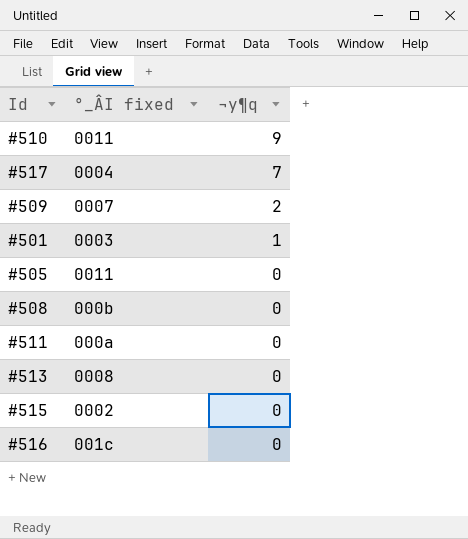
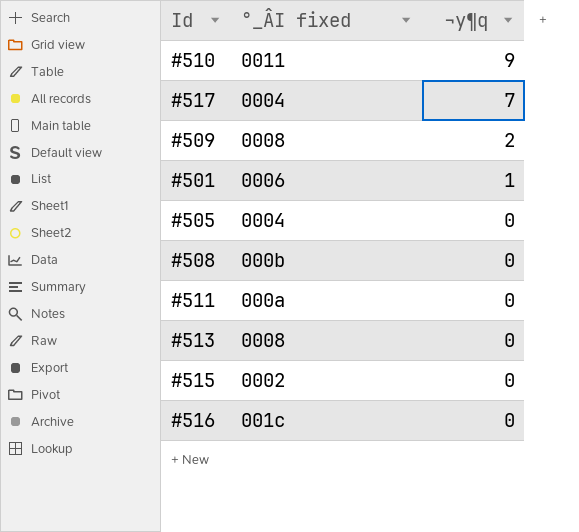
#509 | °_ÂI fixed: 0007 -> 0008
#501 | °_ÂI fixed: 0003 -> 0006
#505 | °_ÂI fixed: 0011 -> 0004

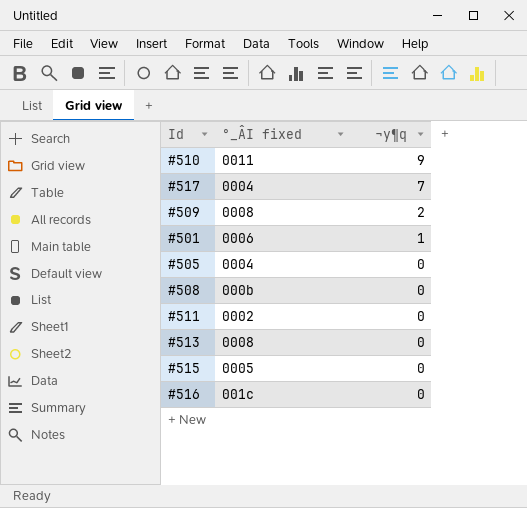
#511 | °_ÂI fixed: 000a -> 0002
#515 | °_ÂI fixed: 0002 -> 0005

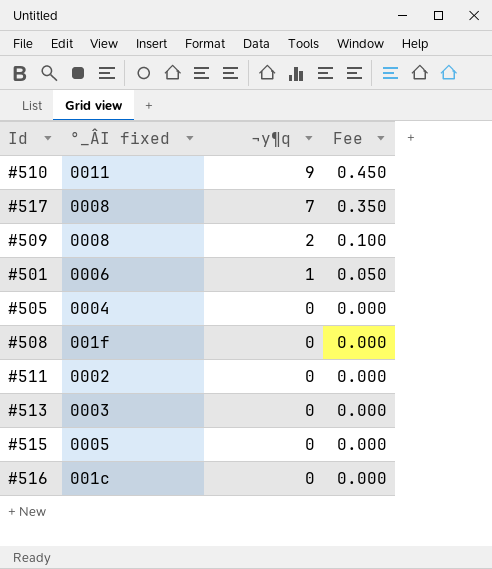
column Fee | formula: none -> [¬y¶q] * 0.05
#517 | °_ÂI fixed: 0004 -> 0008
#508 | °_ÂI fixed: 000b -> 001f
#513 | °_ÂI fixed: 0008 -> 0003

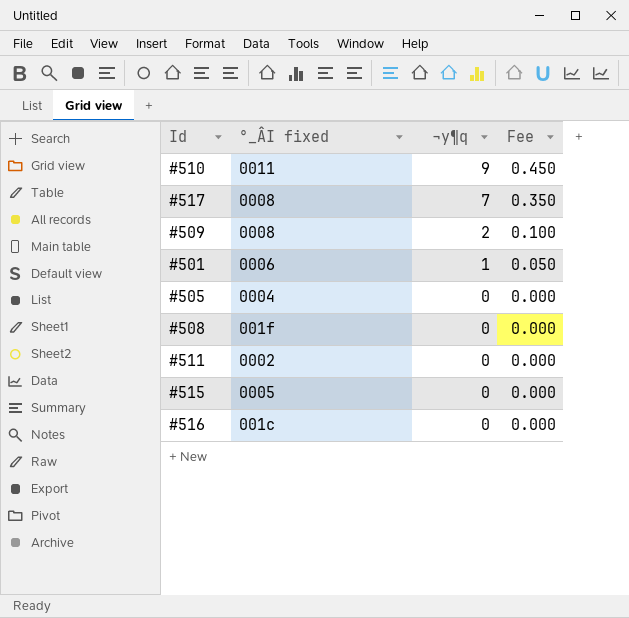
row #513: 0003 | 0 | 0.000 -> none

